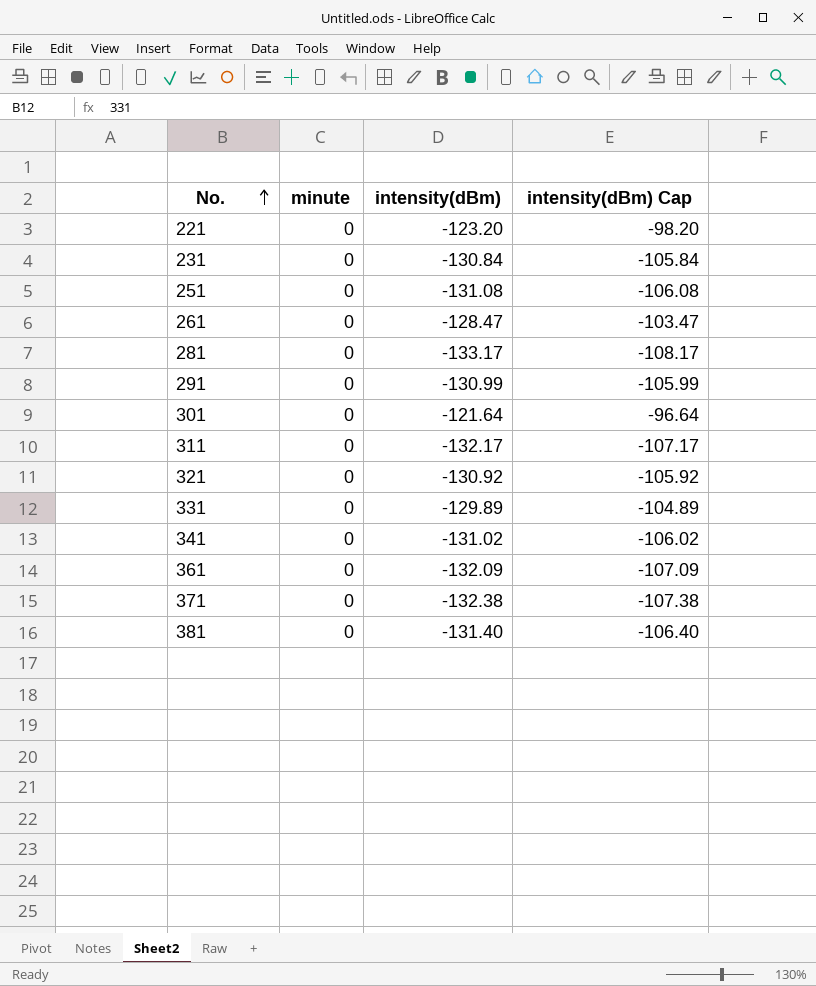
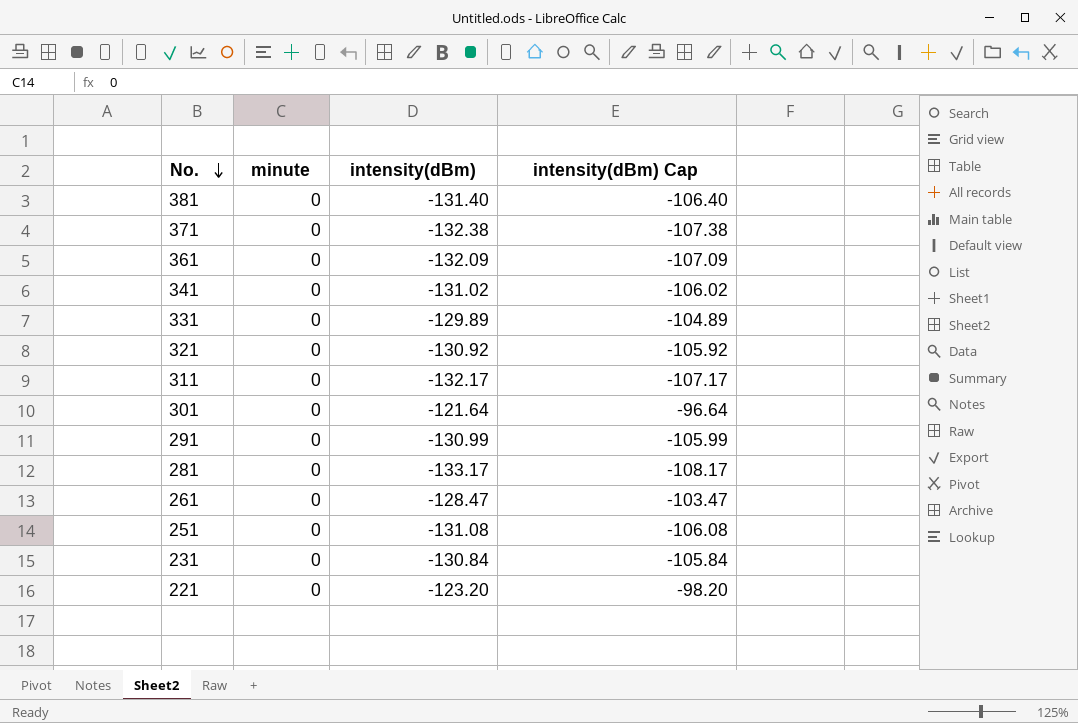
row order: No. ascending -> No. descending

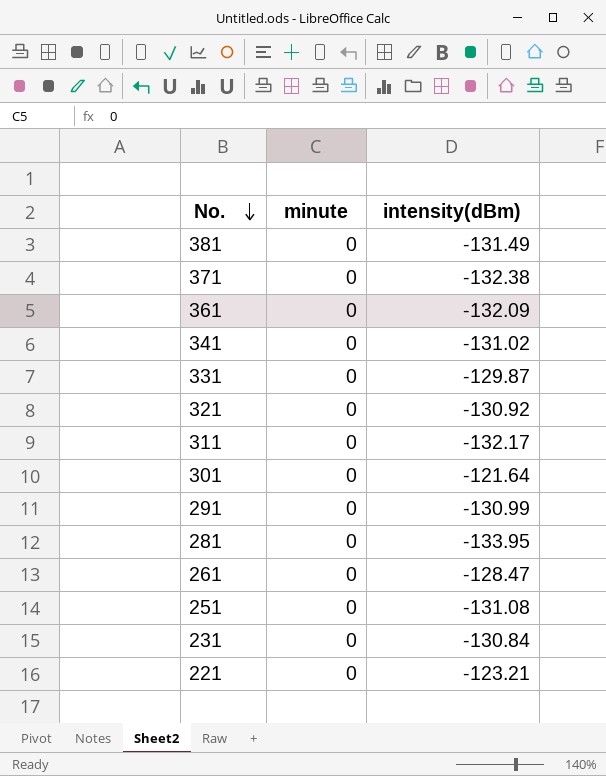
column intensity(dBm) Cap | formula: [intensity(dBm)] + 25 -> none
381 | intensity(dBm): -131.40 -> -131.49
331 | intensity(dBm): -129.89 -> -129.87
281 | intensity(dBm): -133.17 -> -133.95
221 | intensity(dBm): -123.20 -> -123.21

